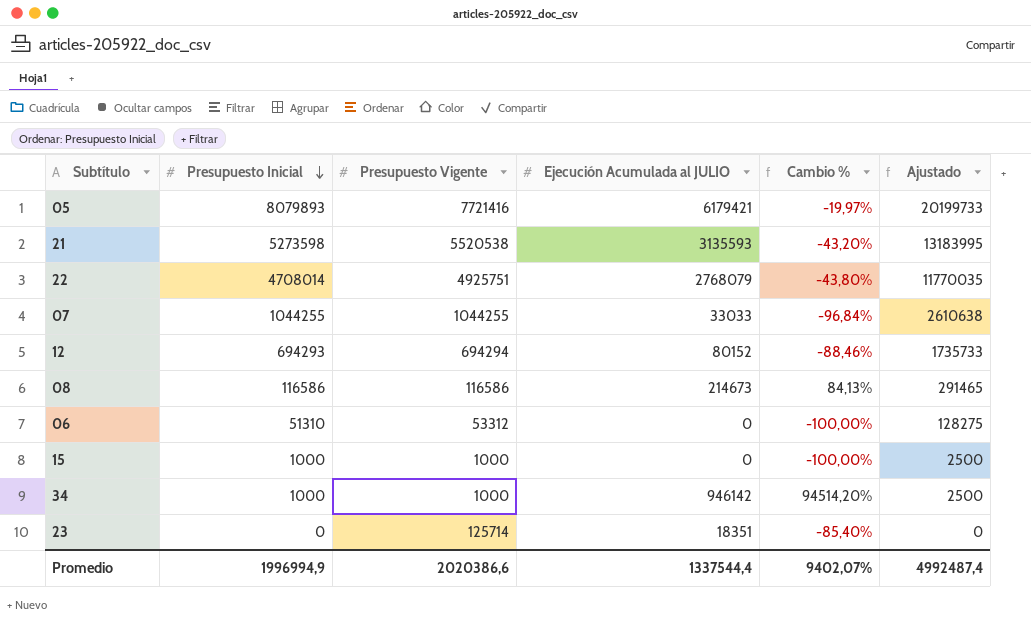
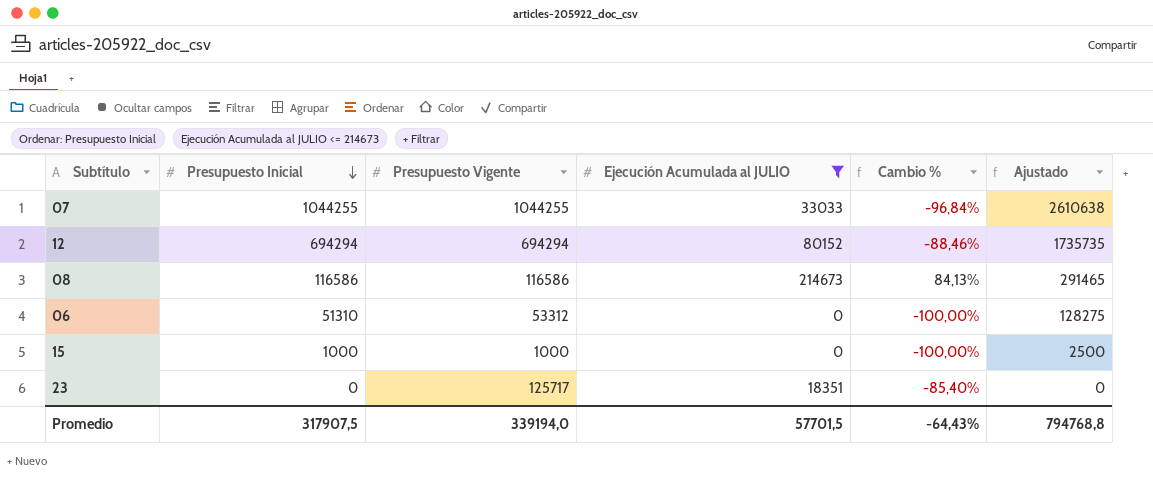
filter: none -> Ejecución Acumulada al JULIO <= 214673
12 | Presupuesto Inicial: 694293 -> 694294
12 | Ajustado: 1735733 -> 1735735
23 | Presupuesto Vigente: 125714 -> 125717
Promedio | Presupuesto Inicial: 1996994,9 -> 317907,5
Promedio | Presupuesto Vigente: 2020386,6 -> 339194,0
Promedio | Ejecución Acumulada al JULIO: 1337544,4 -> 57701,5
Promedio | Cambio %: 9402,07% -> -64,43%
Promedio | Ajustado: 4992487,4 -> 794768,8

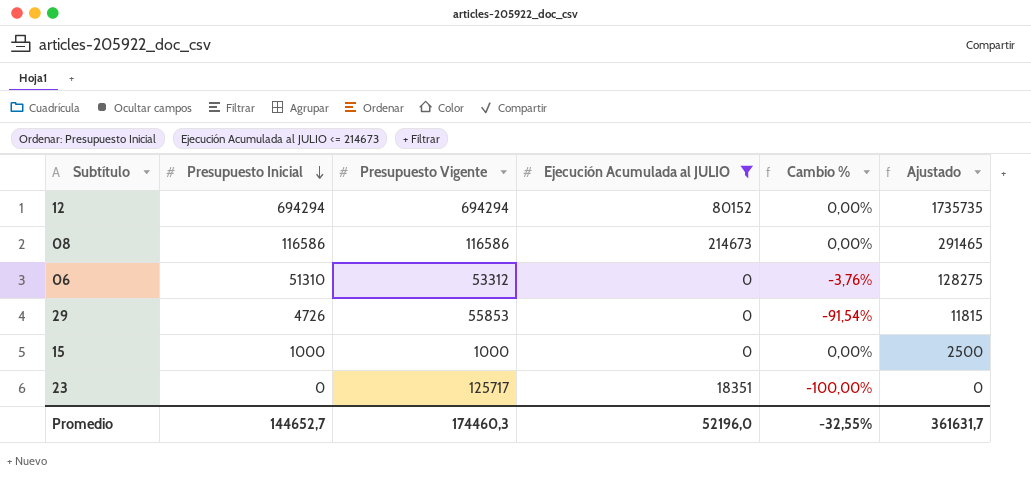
column Cambio % | formula: ([Ejecución Acumulada al JULIO] - [Presupuesto Vigente]) / [Presupuesto Vigente] -> ([Presupuesto Inicial] - [Presupuesto Vigente]) / [Presupuesto Vigente]
row 07: 1044255 | 1044255 | 33033 | -96,84% | 2610638 -> none
row 29: none -> 4726 | 55853 | 0 | -91,54% | 11815
Promedio | Presupuesto Inicial: 317907,5 -> 144652,7
Promedio | Presupuesto Vigente: 339194,0 -> 174460,3
Promedio | Ejecución Acumulada al JULIO: 57701,5 -> 52196,0
Promedio | Cambio %: -64,43% -> -32,55%
Promedio | Ajustado: 794768,8 -> 361631,7

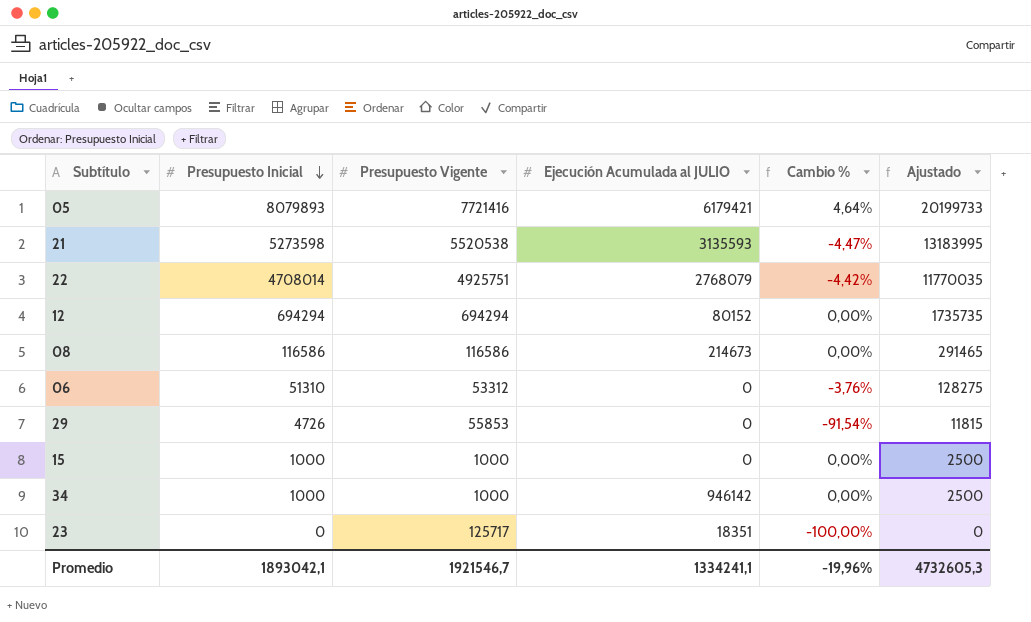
filter: Ejecución Acumulada al JULIO <= 214673 -> none
Promedio | Presupuesto Inicial: 144652,7 -> 1893042,1
Promedio | Presupuesto Vigente: 174460,3 -> 1921546,7
Promedio | Ejecución Acumulada al JULIO: 52196,0 -> 1334241,1
Promedio | Cambio %: -32,55% -> -19,96%
Promedio | Ajustado: 361631,7 -> 4732605,3

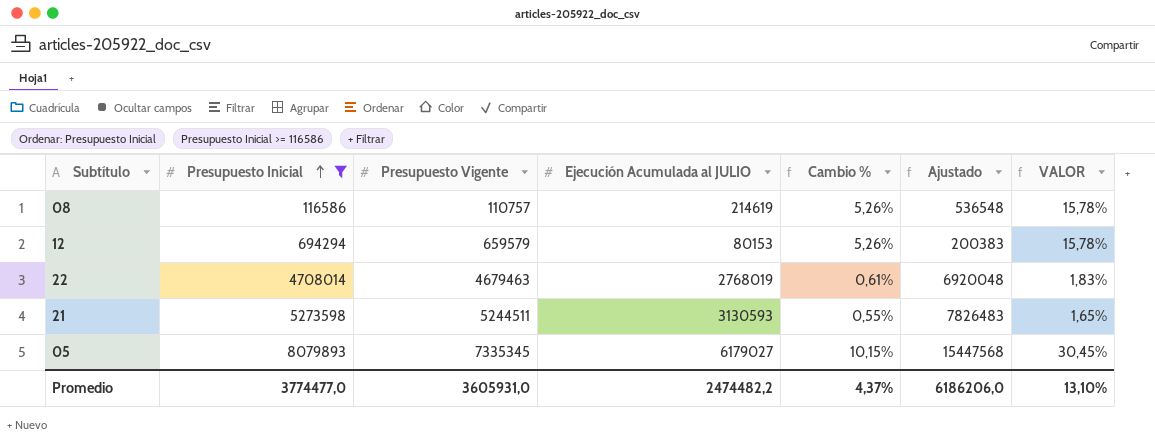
filter: none -> Presupuesto Inicial >= 116586
row order: Presupuesto Inicial descending -> Presupuesto Inicial ascending
column Ajustado | formula: [Presupuesto Inicial] * 2,5 -> [Ejecución Acumulada al JULIO] * 2,5
column VALOR | formula: none -> [Cambio %] * 3
08 | Presupuesto Vigente: 116586 -> 110757
08 | Ejecución Acumulada al JULIO: 214673 -> 214619
08 | Cambio %: 0,00% -> 5,26%
12 | Presupuesto Vigente: 694294 -> 659579
12 | Ejecución Acumulada al JULIO: 80152 -> 80153
12 | Cambio %: 0,00% -> 5,26%
22 | Presupuesto Vigente: 4925751 -> 4679463
22 | Ejecución Acumulada al JULIO: 2768079 -> 2768019
22 | Cambio %: -4,42% -> 0,61%
21 | Presupuesto Vigente: 5520538 -> 5244511
21 | Ejecución Acumulada al JULIO: 3135593 -> 3130593
21 | Cambio %: -4,47% -> 0,55%
05 | Presupuesto Vigente: 7721416 -> 7335345
05 | Ejecución Acumulada al JULIO: 6179421 -> 6179027
05 | Cambio %: 4,64% -> 10,15%
Promedio | Presupuesto Inicial: 1893042,1 -> 3774477,0
Promedio | Presupuesto Vigente: 1921546,7 -> 3605931,0
Promedio | Ejecución Acumulada al JULIO: 1334241,1 -> 2474482,2
Promedio | Cambio %: -19,96% -> 4,37%
Promedio | Ajustado: 4732605,3 -> 6186206,0

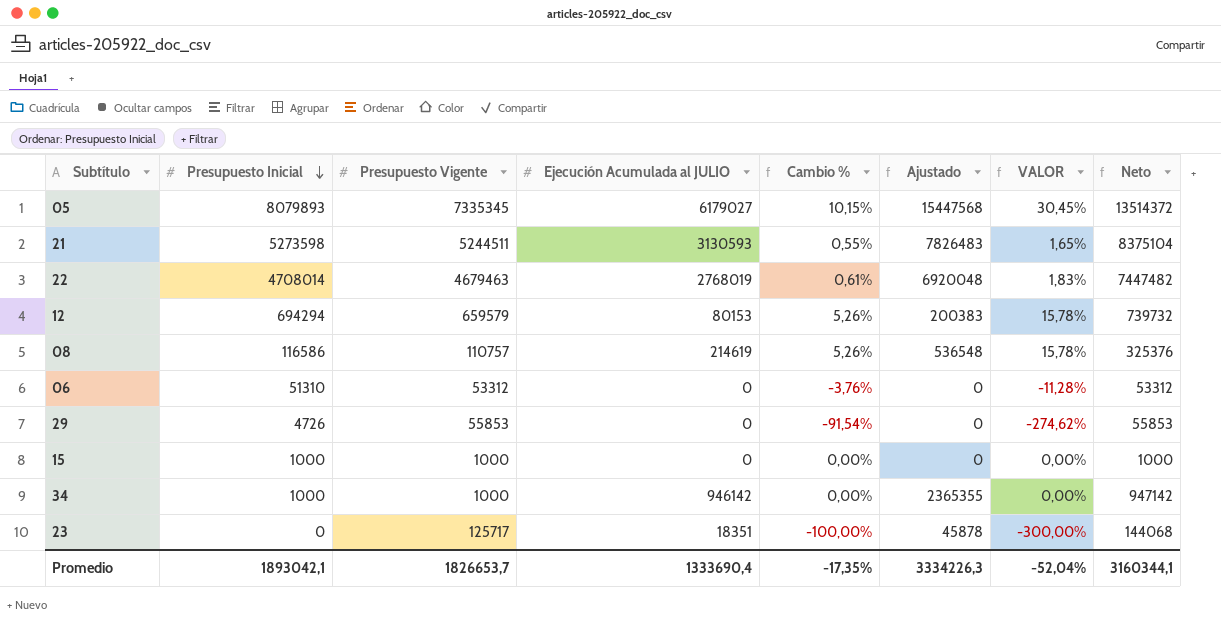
filter: Presupuesto Inicial >= 116586 -> none
row order: Presupuesto Inicial ascending -> Presupuesto Inicial descending
column Neto | formula: none -> [Presupuesto Vigente] + [Ejecución Acumulada al JULIO]
Promedio | Presupuesto Inicial: 3774477,0 -> 1893042,1
Promedio | Presupuesto Vigente: 3605931,0 -> 1826653,7
Promedio | Ejecución Acumulada al JULIO: 2474482,2 -> 1333690,4
Promedio | Cambio %: 4,37% -> -17,35%
Promedio | Ajustado: 6186206,0 -> 3334226,3
Promedio | VALOR: 13,10% -> -52,04%

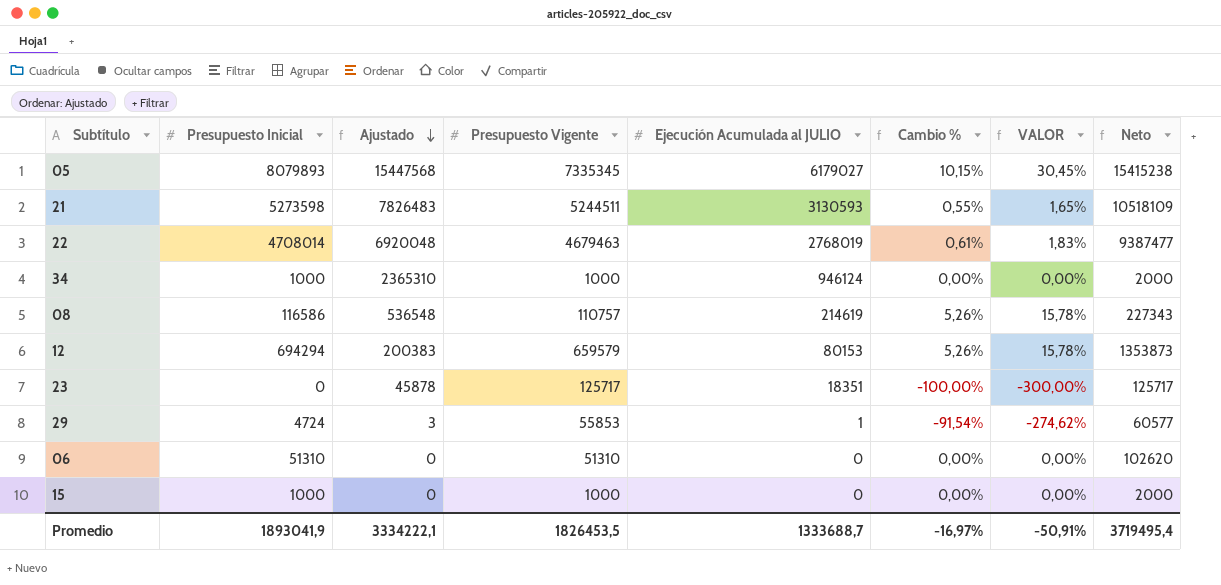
row order: Presupuesto Inicial descending -> Ajustado descending
column Ajustado | position: 6 -> 3
column Neto | formula: [Presupuesto Vigente] + [Ejecución Acumulada al JULIO] -> [Presupuesto Inicial] + [Presupuesto Vigente]
34 | Ajustado: 2365355 -> 2365310
34 | Ejecución Acumulada al JULIO: 946142 -> 946124
29 | Presupuesto Inicial: 4726 -> 4724
29 | Ajustado: 0 -> 3
29 | Ejecución Acumulada al JULIO: 0 -> 1
06 | Presupuesto Vigente: 53312 -> 51310
06 | Cambio %: -3,76% -> 0,00%
06 | VALOR: -11,28% -> 0,00%
Promedio | Presupuesto Inicial: 1893042,1 -> 1893041,9
Promedio | Ajustado: 3334226,3 -> 3334222,1
Promedio | Presupuesto Vigente: 1826653,7 -> 1826453,5
Promedio | Ejecución Acumulada al JULIO: 1333690,4 -> 1333688,7
Promedio | Cambio %: -17,35% -> -16,97%
Promedio | VALOR: -52,04% -> -50,91%
Promedio | Neto: 3160344,1 -> 3719495,4

